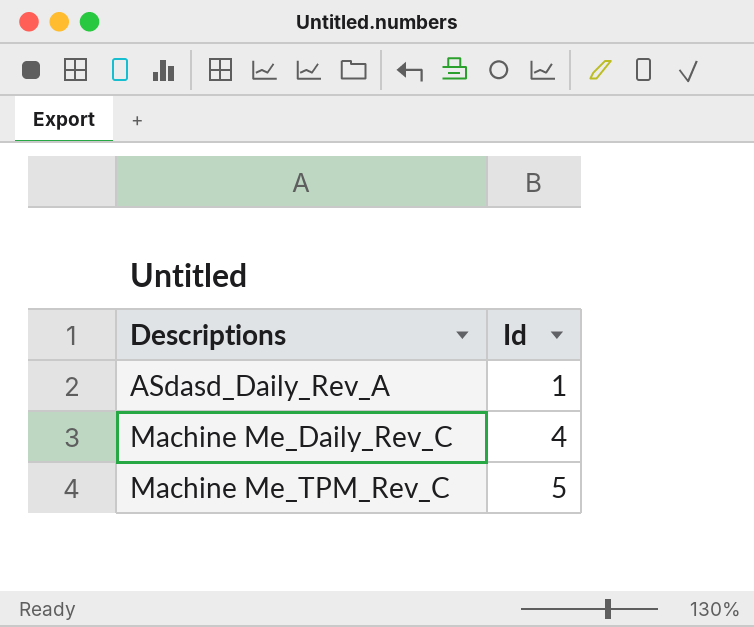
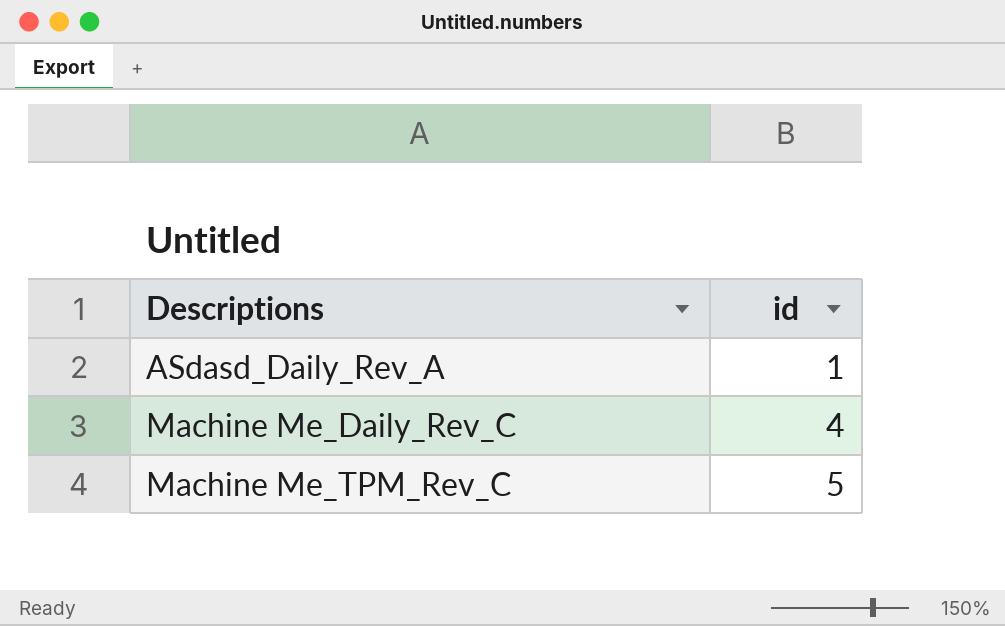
column name: Id -> id

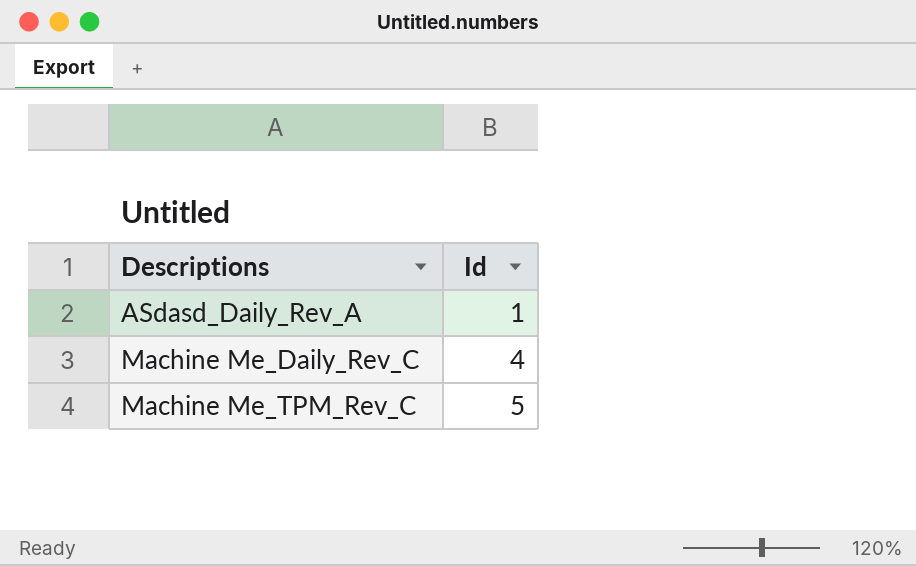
column name: id -> Id

